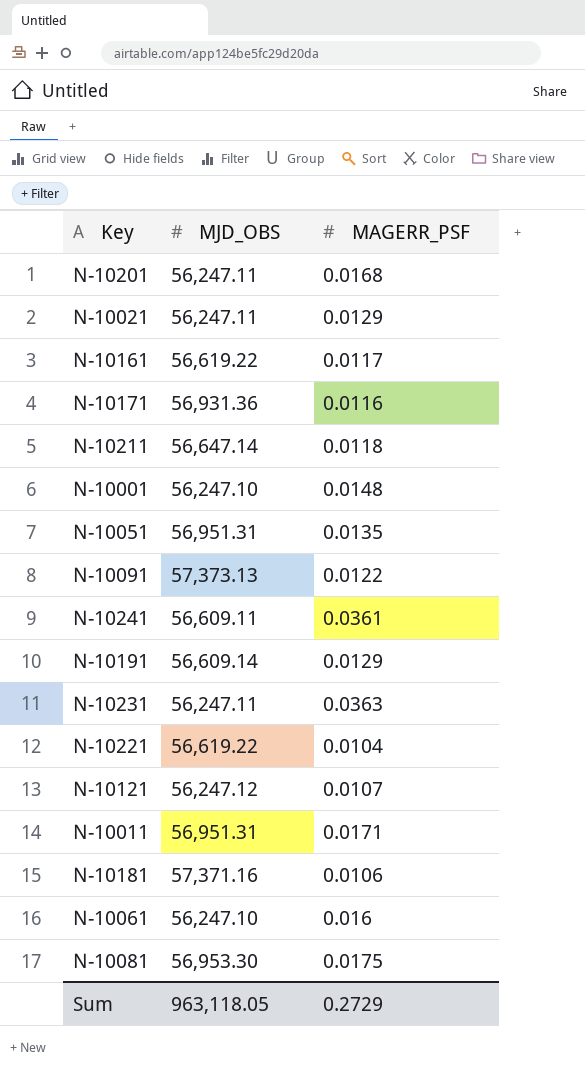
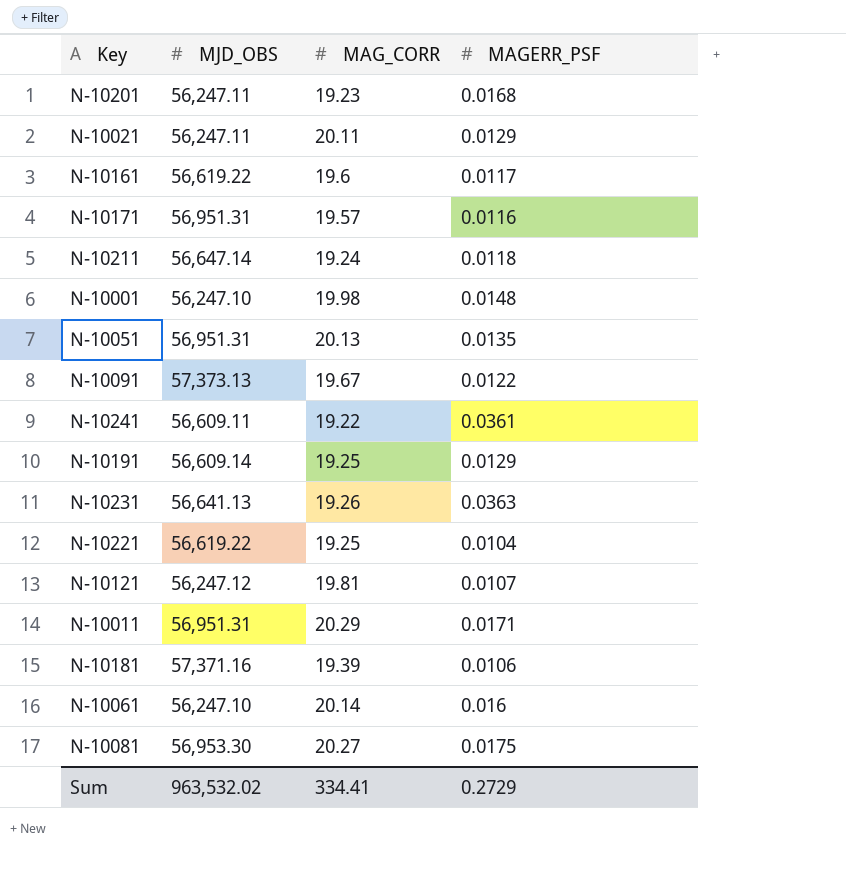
column MAG_CORR | position: none -> 3
N-10171 | MJD_OBS: 56,931.36 -> 56,951.31
N-10231 | MJD_OBS: 56,247.11 -> 56,641.13
Sum | MJD_OBS: 963,118.05 -> 963,532.02

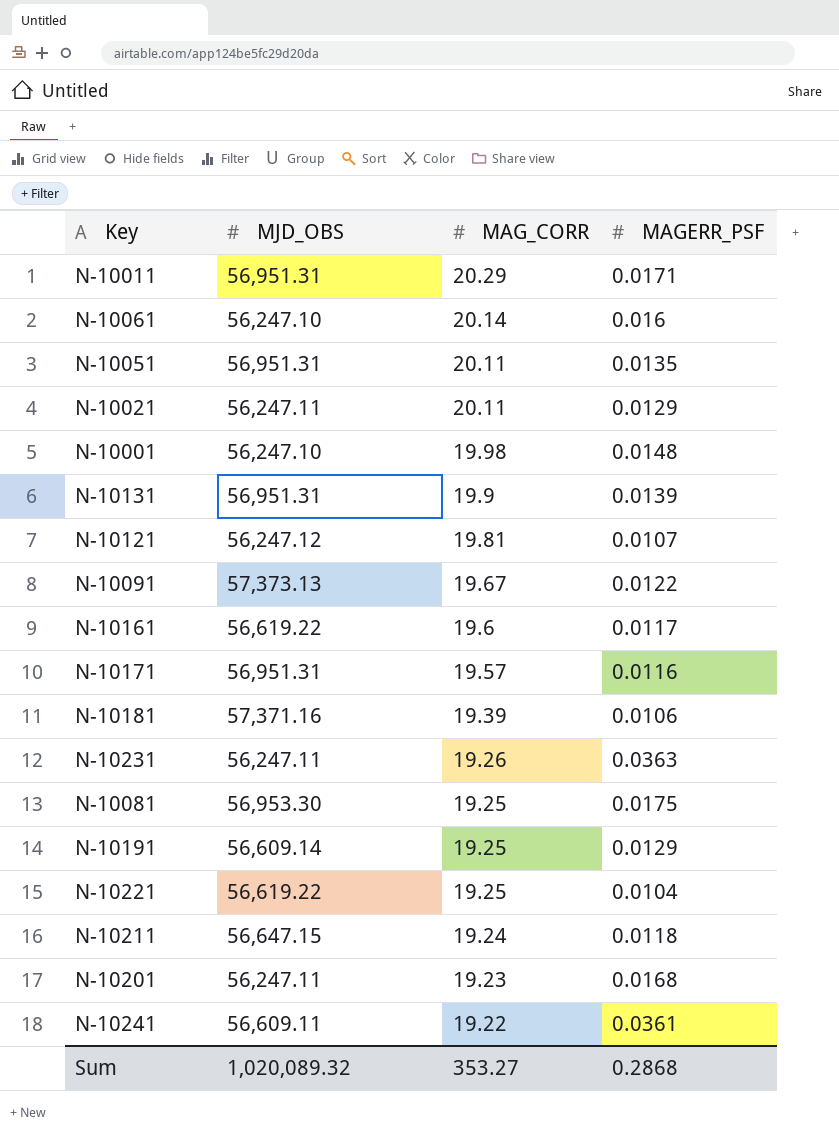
row order: none -> MAG_CORR descending
N-10051 | MAG_CORR: 20.13 -> 20.11
row N-10131: none -> 56,951.31 | 19.9 | 0.0139
N-10231 | MJD_OBS: 56,641.13 -> 56,247.11
N-10081 | MAG_CORR: 20.27 -> 19.25
N-10211 | MJD_OBS: 56,647.14 -> 56,647.15
Sum | MJD_OBS: 963,532.02 -> 1,020,089.32
Sum | MAG_CORR: 334.41 -> 353.27
Sum | MAGERR_PSF: 0.2729 -> 0.2868

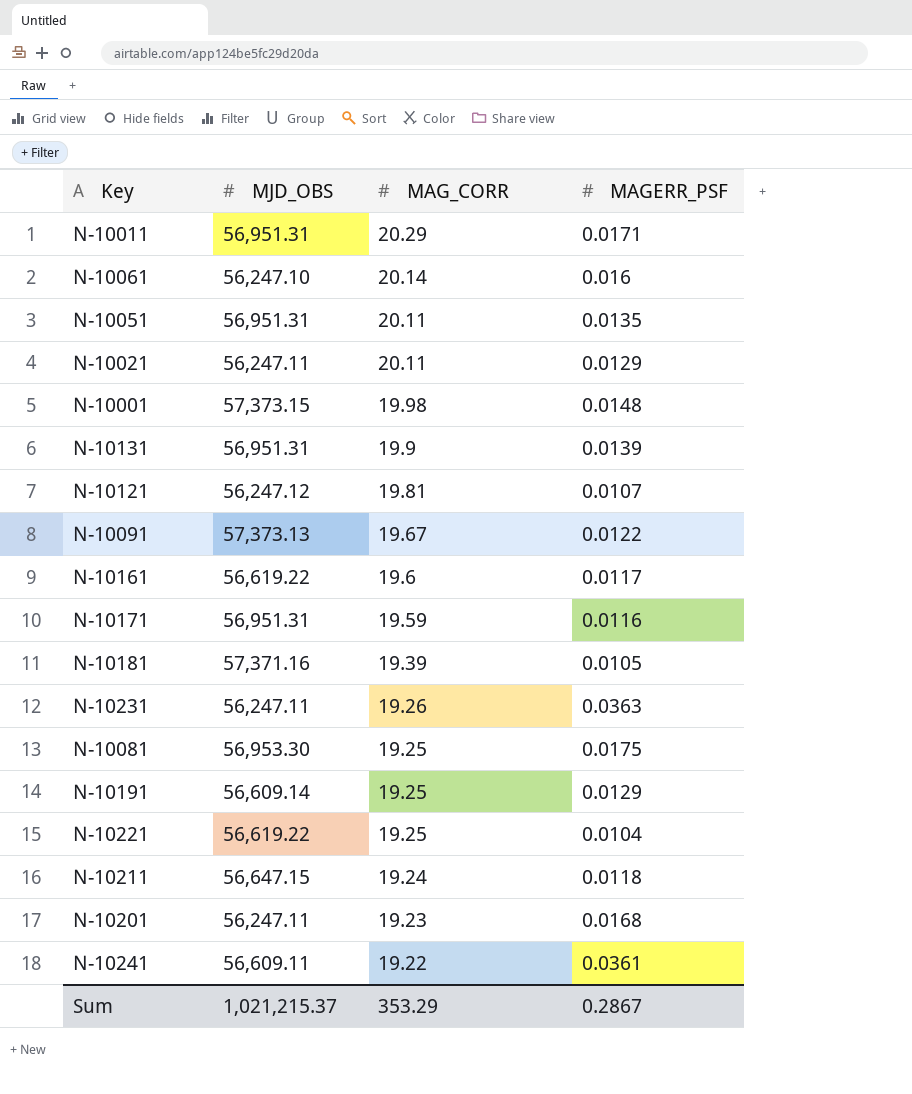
N-10001 | MJD_OBS: 56,247.10 -> 57,373.15
N-10171 | MAG_CORR: 19.57 -> 19.59
N-10181 | MAGERR_PSF: 0.0106 -> 0.0105
Sum | MJD_OBS: 1,020,089.32 -> 1,021,215.37
Sum | MAG_CORR: 353.27 -> 353.29
Sum | MAGERR_PSF: 0.2868 -> 0.2867

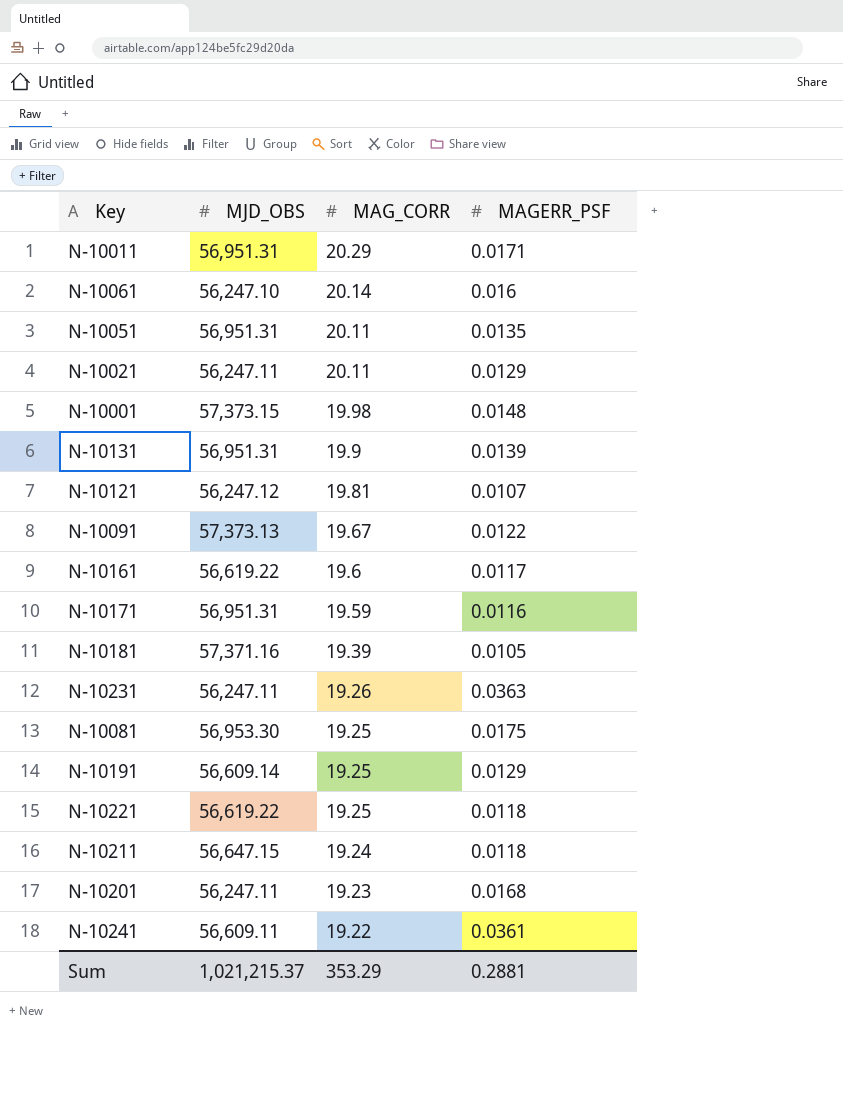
N-10221 | MAGERR_PSF: 0.0104 -> 0.0118
Sum | MAGERR_PSF: 0.2867 -> 0.2881

